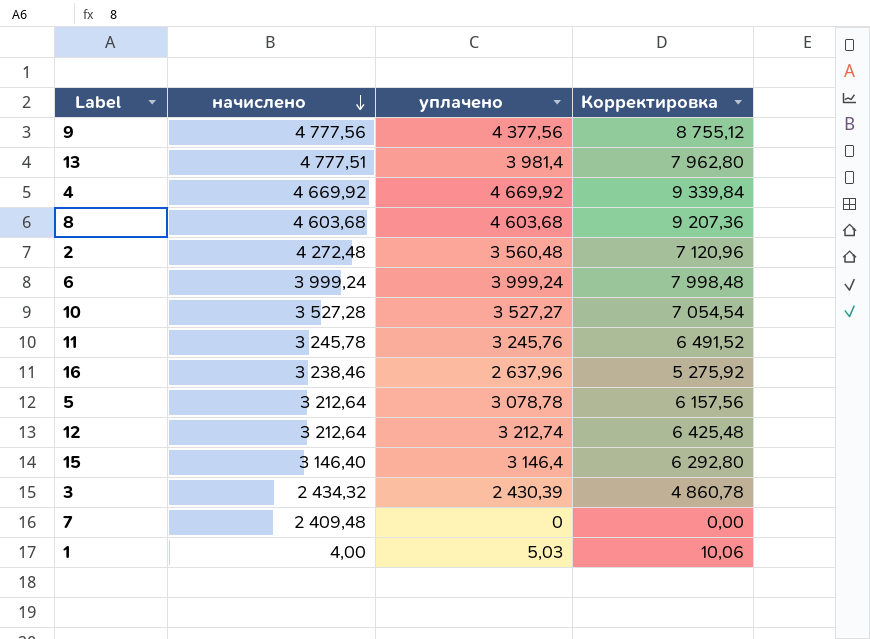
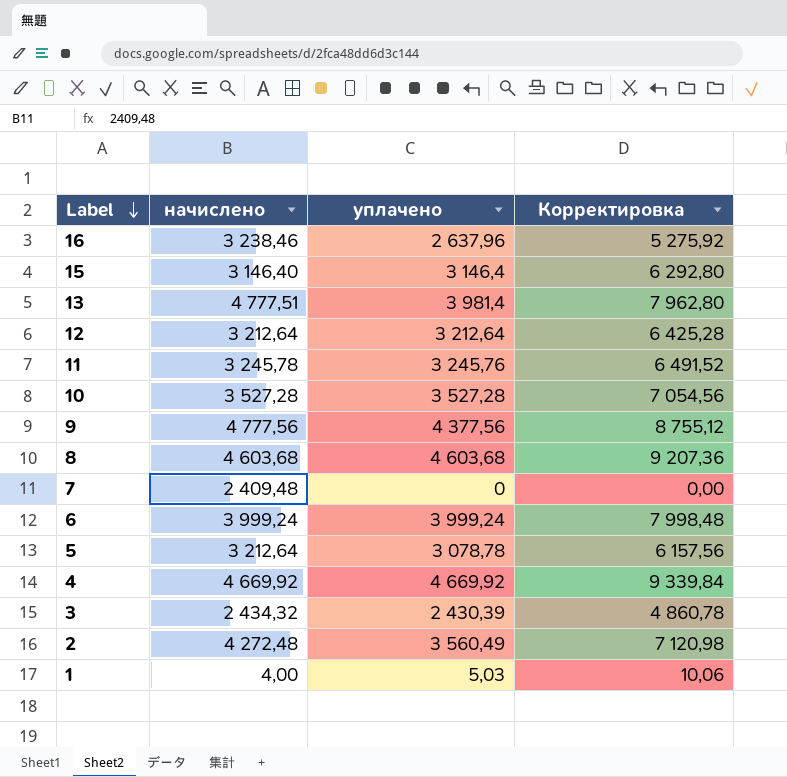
row order: начислено descending -> Label descending
12 | уплачено: 3 212,74 -> 3 212,64
12 | Корректировка: 6 425,48 -> 6 425,28
10 | уплачено: 3 527,27 -> 3 527,28
10 | Корректировка: 7 054,54 -> 7 054,56
2 | уплачено: 3 560,48 -> 3 560,49
2 | Корректировка: 7 120,96 -> 7 120,98

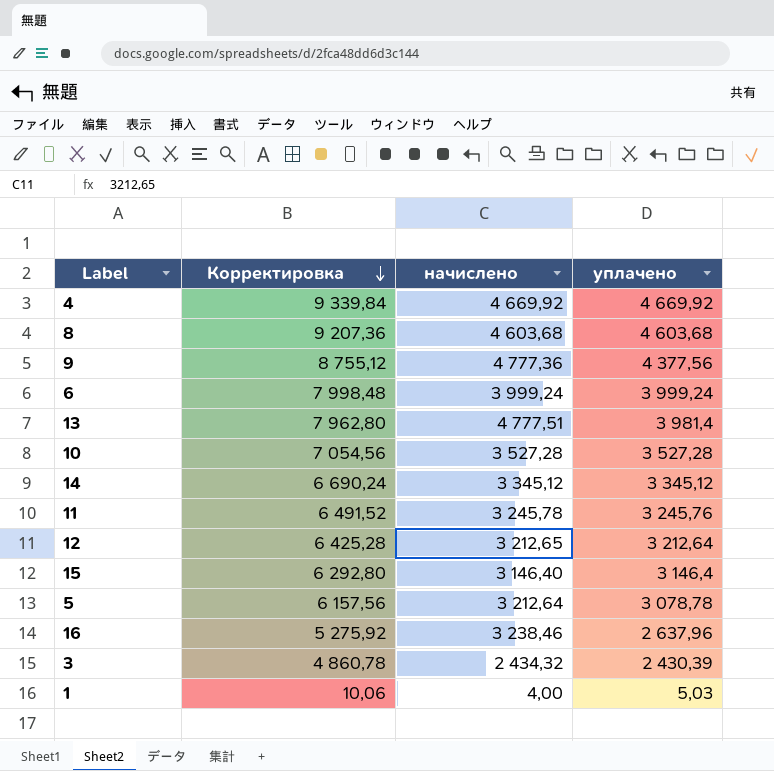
row order: Label descending -> Корректировка descending
column Корректировка | position: 4 -> 2
row 7: 2 409,48 | 0 | 0,00 -> none
row 2: 4 272,48 | 3 560,49 | 7 120,98 -> none
9 | начислено: 4 777,56 -> 4 777,36
row 14: none -> 6 690,24 | 3 345,12 | 3 345,12
12 | начислено: 3 212,64 -> 3 212,65

